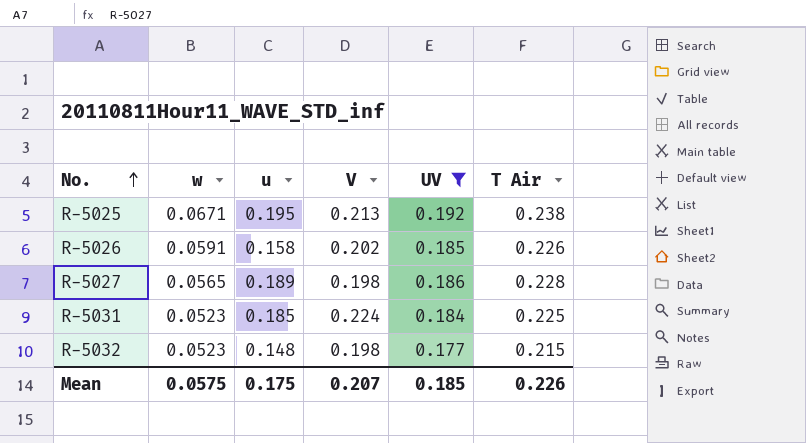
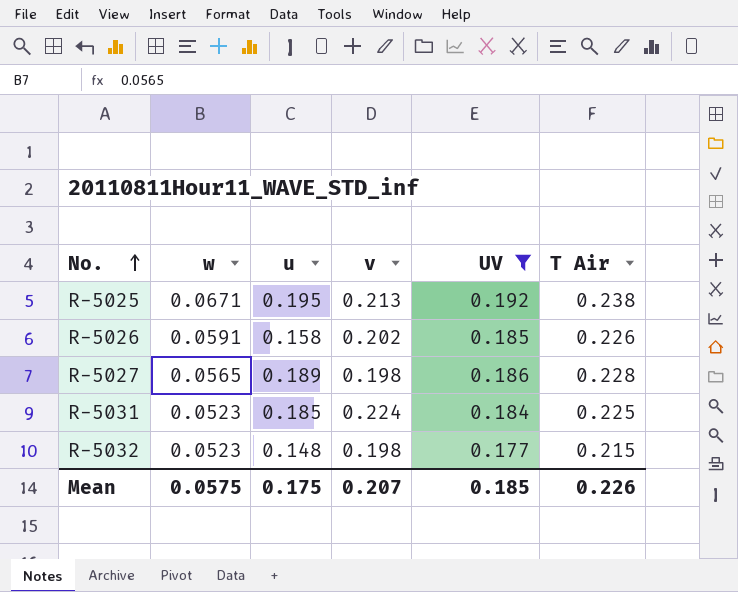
column name: V -> v

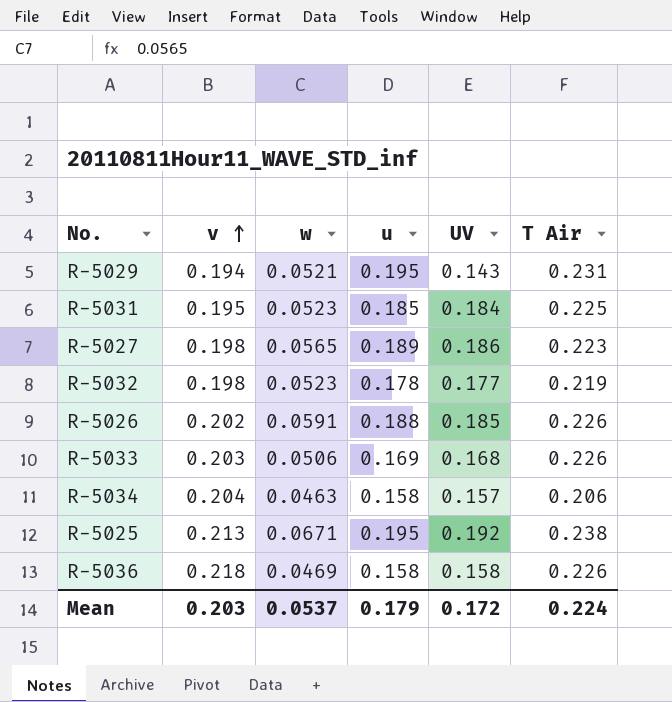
filter: UV >= 0.177 -> none
row order: No. ascending -> v ascending
column v | position: 4 -> 2
R-5031 | v: 0.224 -> 0.195
R-5027 | T Air: 0.228 -> 0.223
R-5032 | u: 0.148 -> 0.178
R-5032 | T Air: 0.215 -> 0.219
R-5026 | u: 0.158 -> 0.188
Mean | v: 0.207 -> 0.203
Mean | w: 0.0575 -> 0.0537
Mean | u: 0.175 -> 0.179
Mean | UV: 0.185 -> 0.172
Mean | T Air: 0.226 -> 0.224

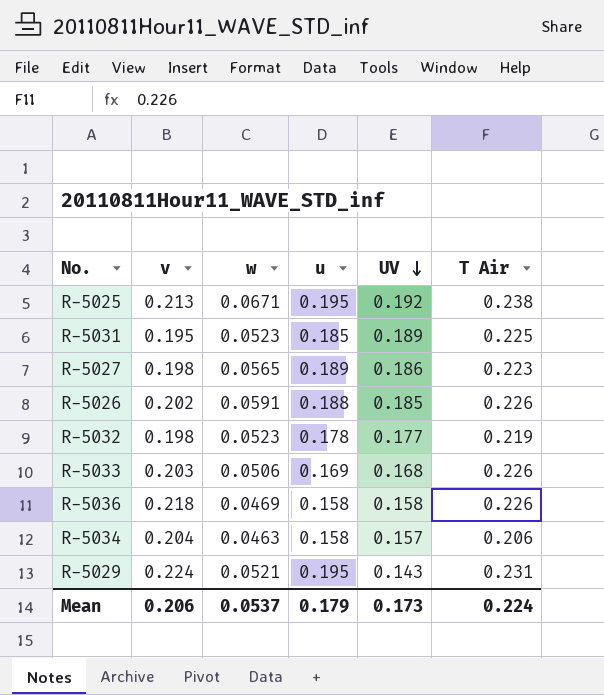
row order: v ascending -> UV descending
R-5031 | UV: 0.184 -> 0.189
R-5029 | v: 0.194 -> 0.224
Mean | v: 0.203 -> 0.206
Mean | UV: 0.172 -> 0.173

